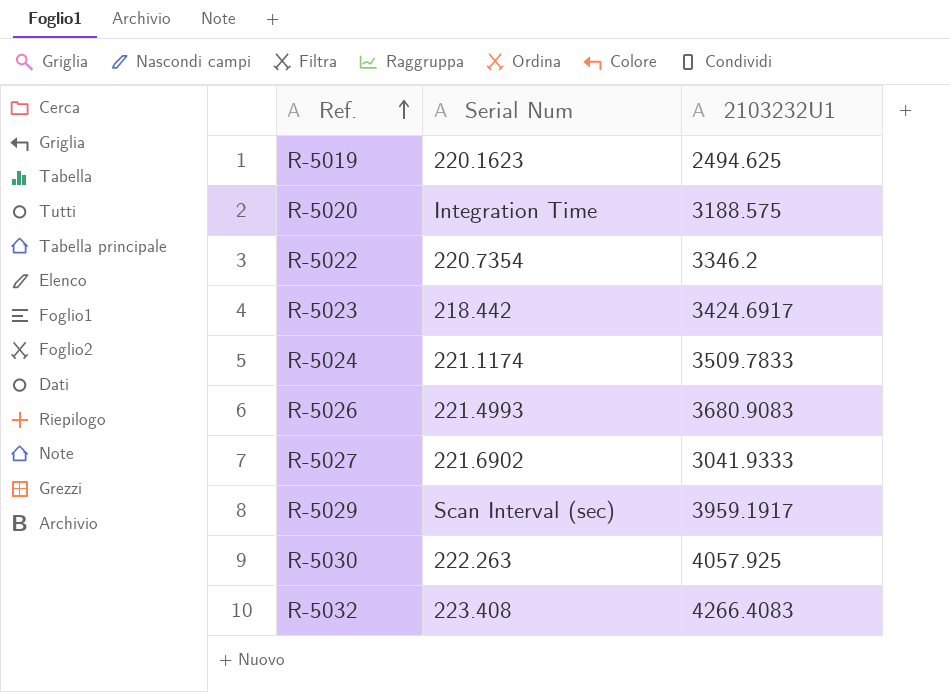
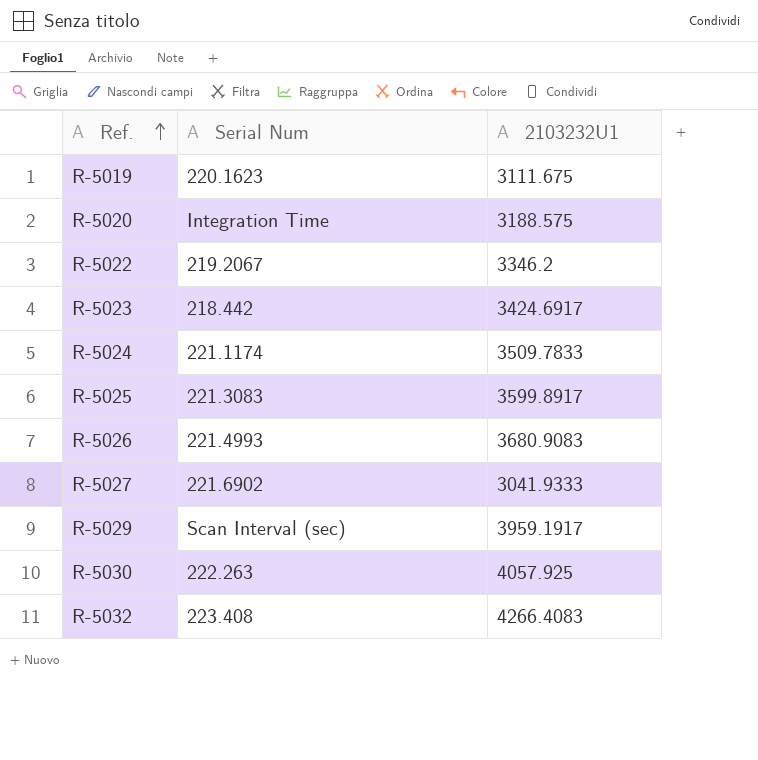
R-5019 | 2103232U1: 2494.625 -> 3111.675
R-5022 | Serial Num: 220.7354 -> 219.2067
row R-5025: none -> 221.3083 | 3599.8917

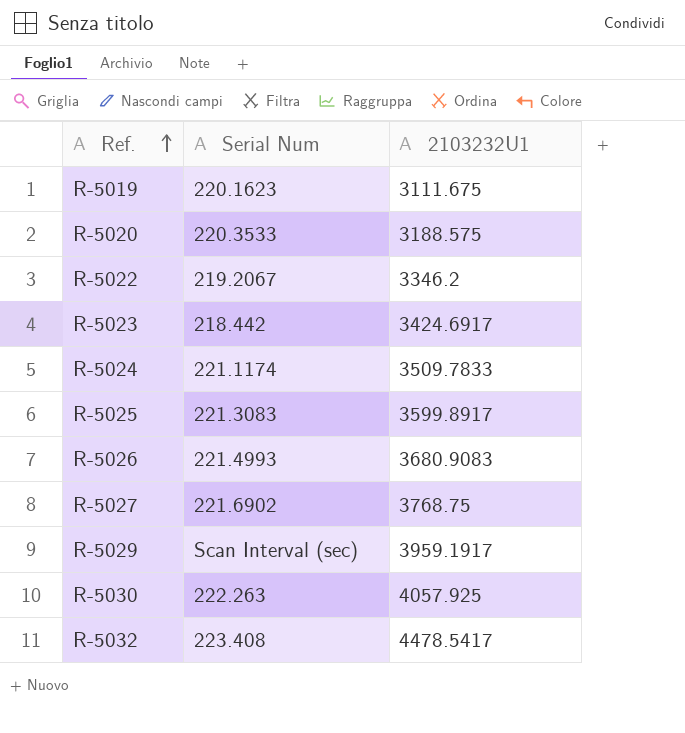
R-5020 | Serial Num: Integration Time -> 220.3533
R-5027 | 2103232U1: 3041.9333 -> 3768.75
R-5032 | 2103232U1: 4266.4083 -> 4478.5417

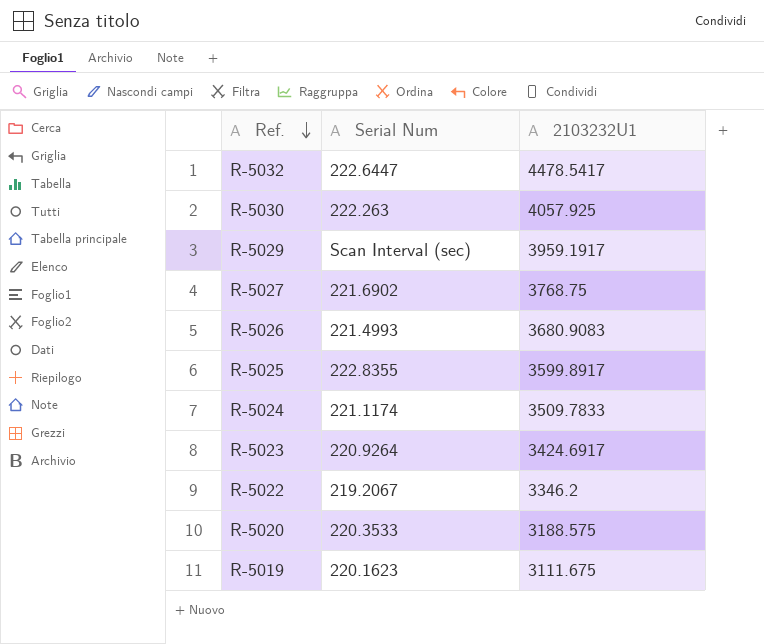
row order: Ref. ascending -> Ref. descending
R-5032 | Serial Num: 223.408 -> 222.6447
R-5025 | Serial Num: 221.3083 -> 222.8355
R-5023 | Serial Num: 218.442 -> 220.9264

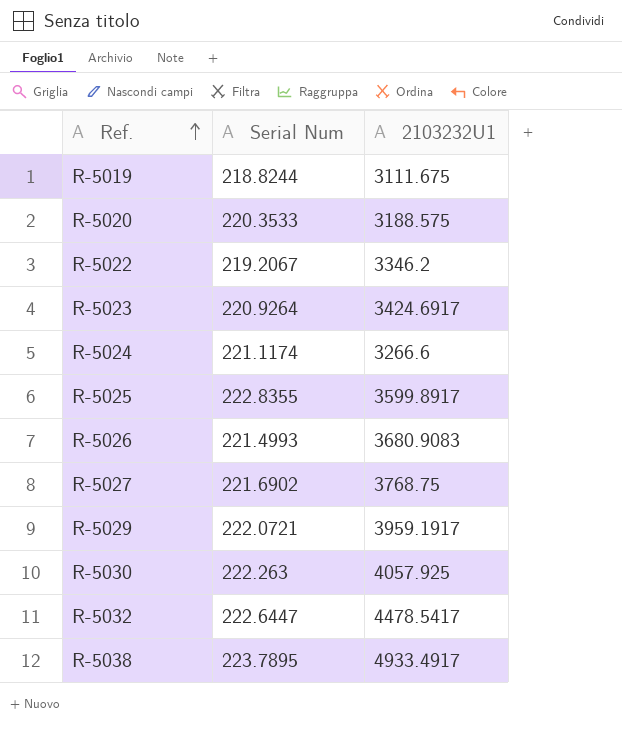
row order: Ref. descending -> Ref. ascending
R-5019 | Serial Num: 220.1623 -> 218.8244
R-5024 | 2103232U1: 3509.7833 -> 3266.6
R-5029 | Serial Num: Scan Interval (sec) -> 222.0721
row R-5038: none -> 223.7895 | 4933.4917

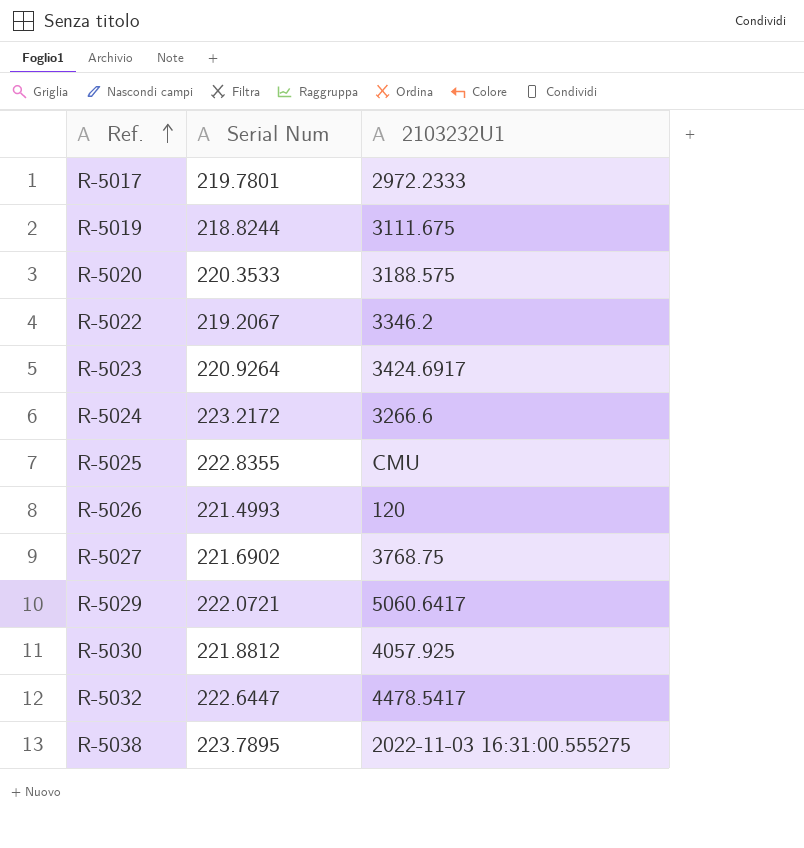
row R-5017: none -> 219.7801 | 2972.2333
R-5024 | Serial Num: 221.1174 -> 223.2172
R-5025 | 2103232U1: 3599.8917 -> CMU
R-5026 | 2103232U1: 3680.9083 -> 120
R-5029 | 2103232U1: 3959.1917 -> 5060.6417
R-5030 | Serial Num: 222.263 -> 221.8812
R-5038 | 2103232U1: 4933.4917 -> 2022-11-03 16:31:00.555275

